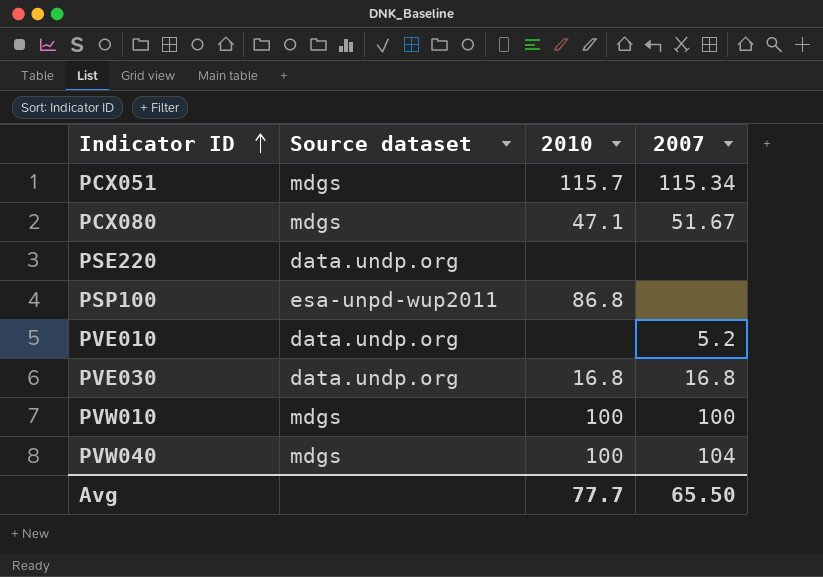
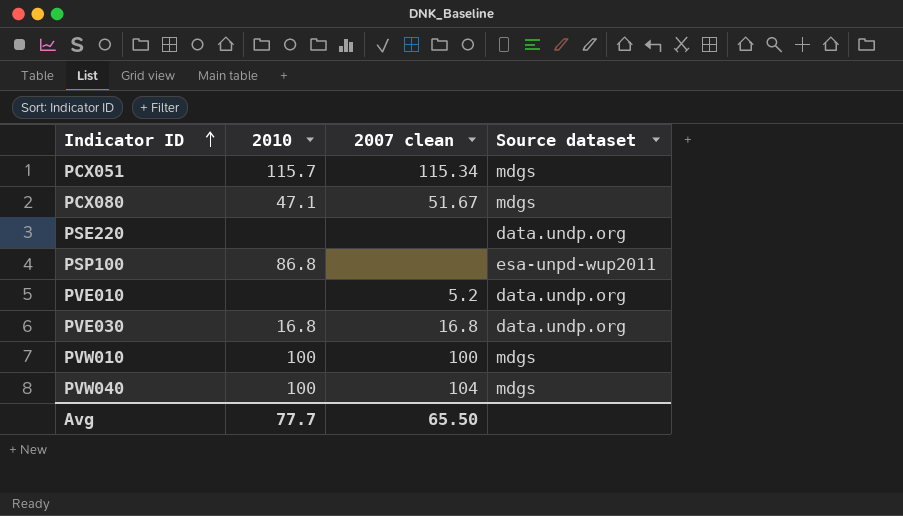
column name: 2007 -> 2007 clean
column Source dataset | position: 2 -> 4

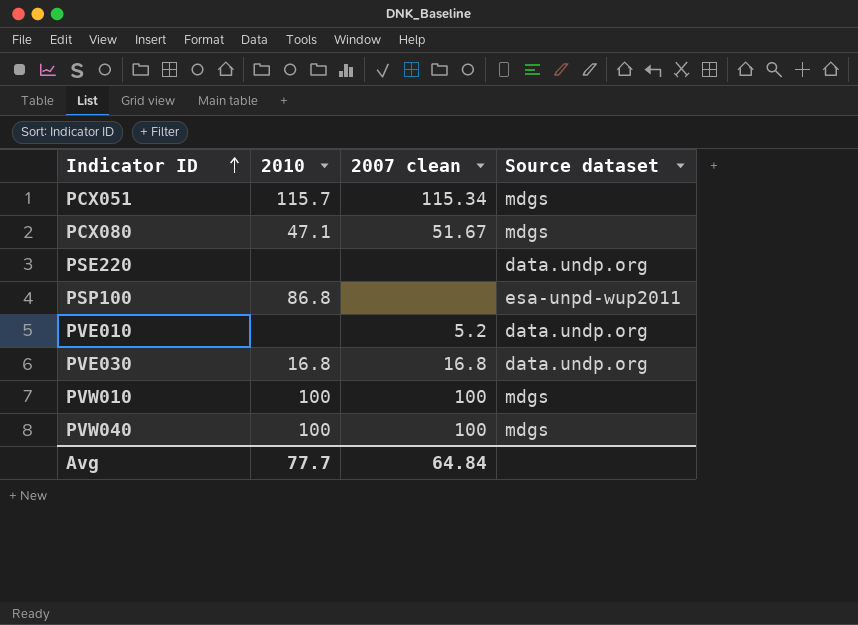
PVW040 | 2007 clean: 104 -> 100
Avg | 2007 clean: 65.50 -> 64.84

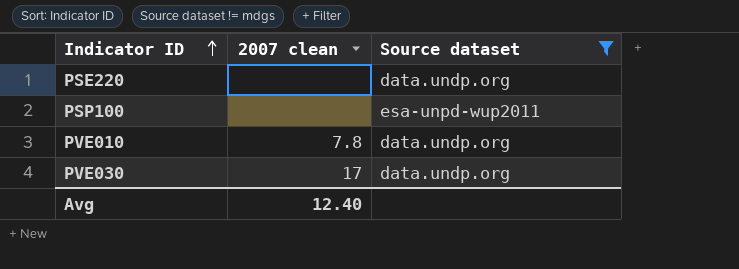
filter: none -> Source dataset != mdgs
column 2010 | position: 2 -> none
PVE010 | 2007 clean: 5.2 -> 7.8
PVE030 | 2007 clean: 16.8 -> 17
Avg | 2007 clean: 64.84 -> 12.40

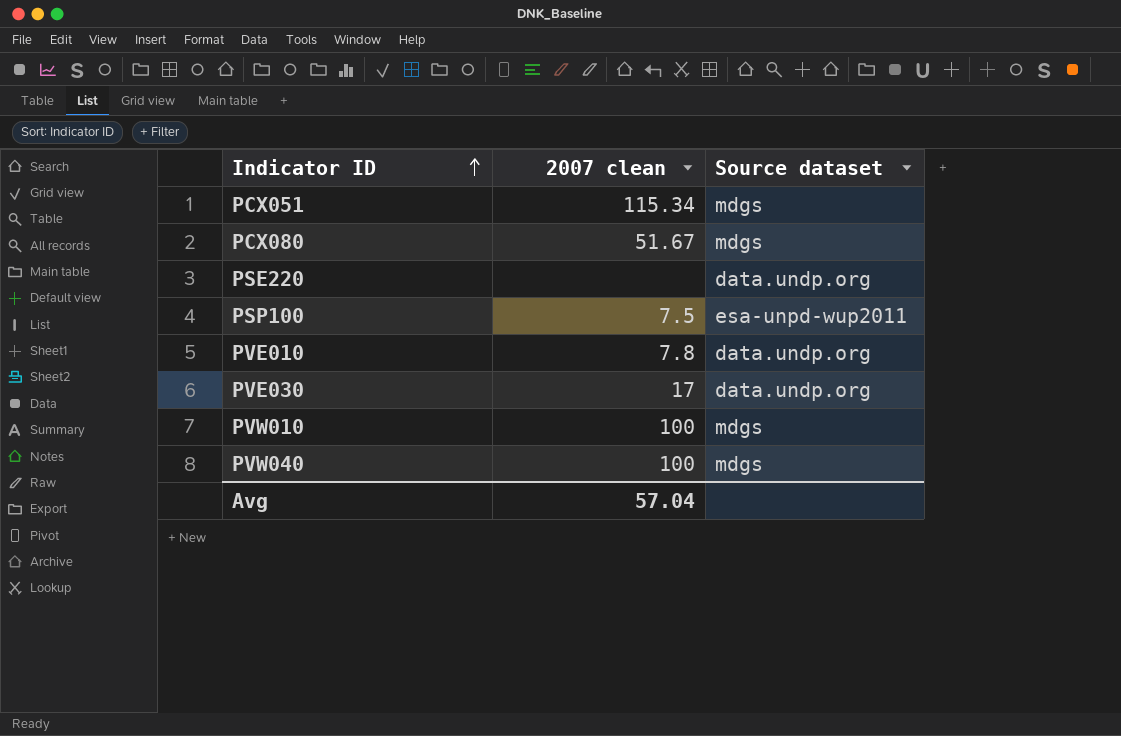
filter: Source dataset != mdgs -> none
PSP100 | 2007 clean: none -> 7.5
Avg | 2007 clean: 12.40 -> 57.04

